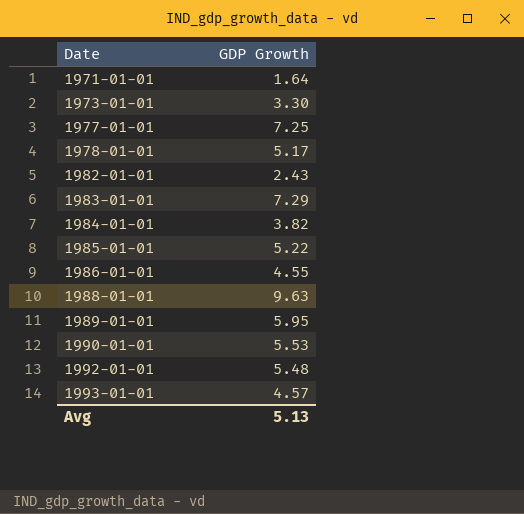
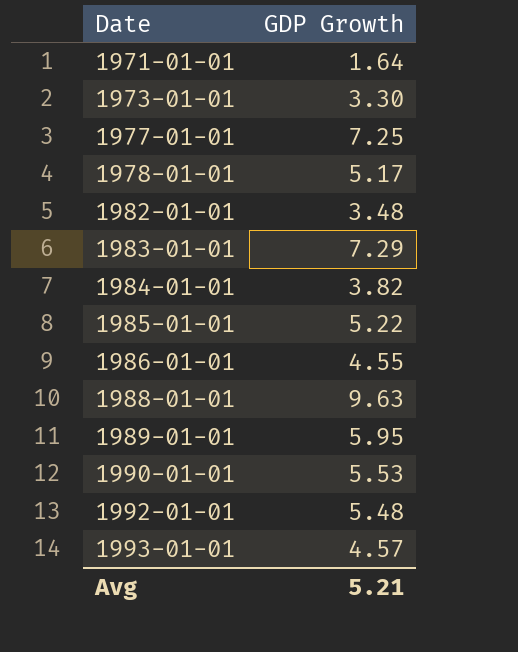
1982-01-01 | GDP Growth: 2.43 -> 3.48
Avg | GDP Growth: 5.13 -> 5.21

